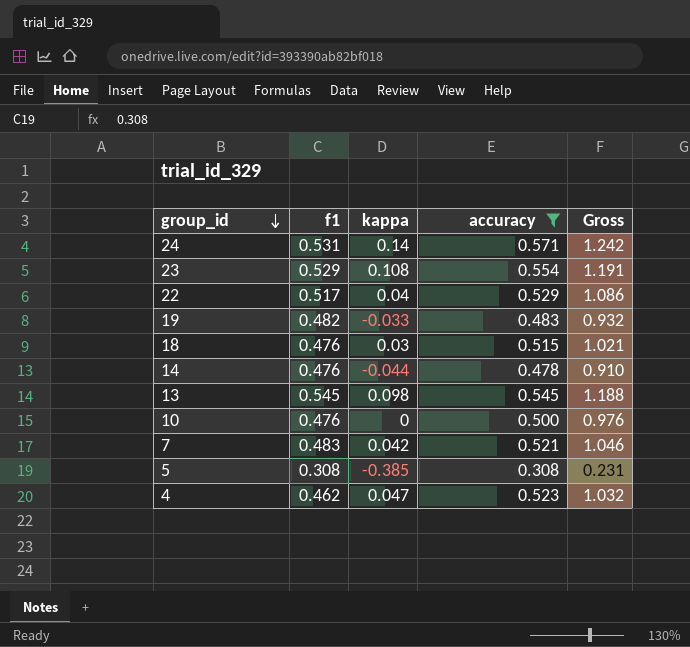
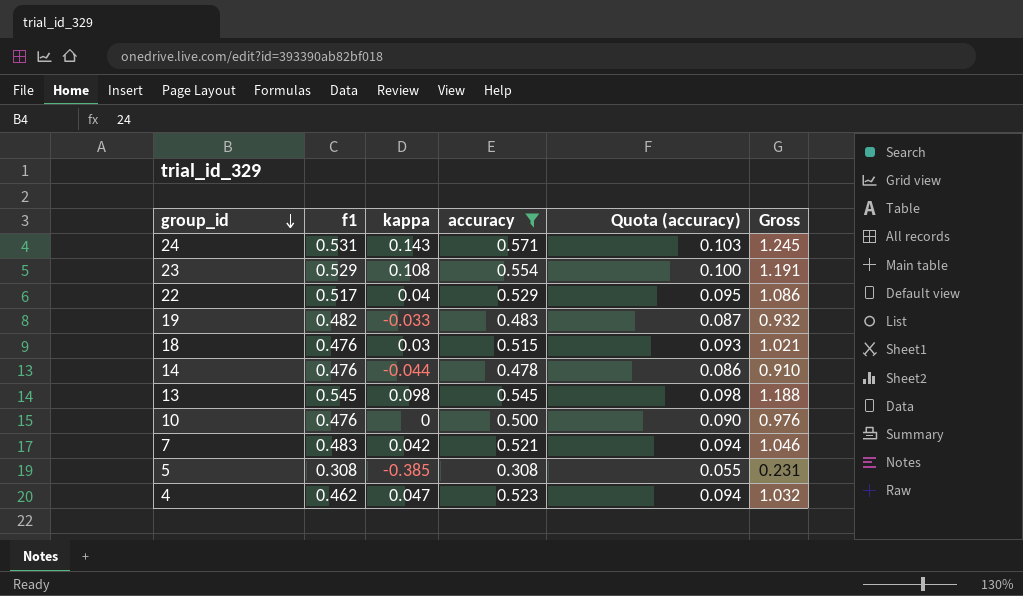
column Quota (accuracy) | formula: none -> [accuracy] * 0.18
24 | kappa: 0.14 -> 0.143
24 | Gross: 1.242 -> 1.245

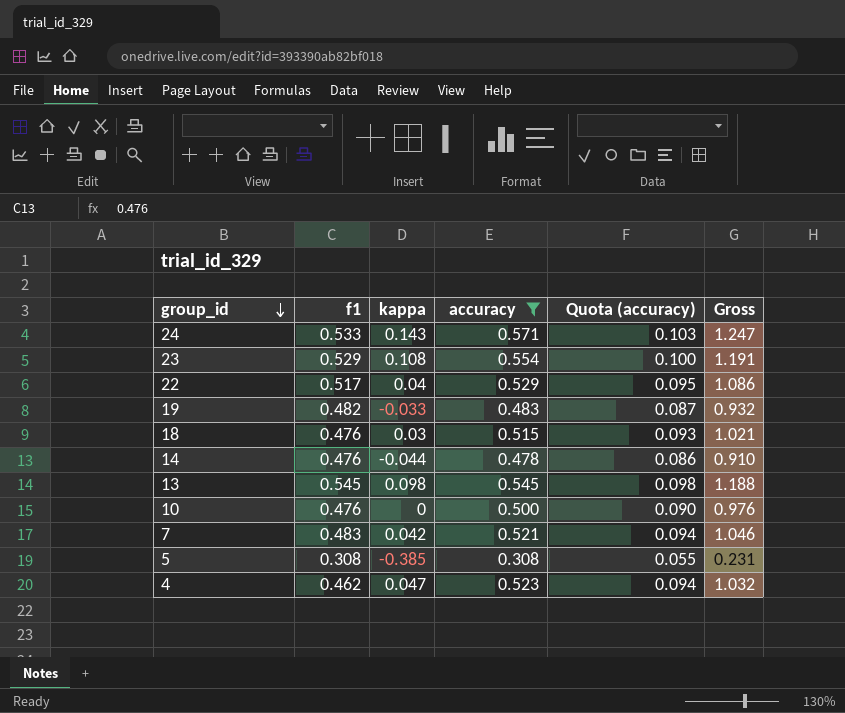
24 | f1: 0.531 -> 0.533
24 | Gross: 1.245 -> 1.247

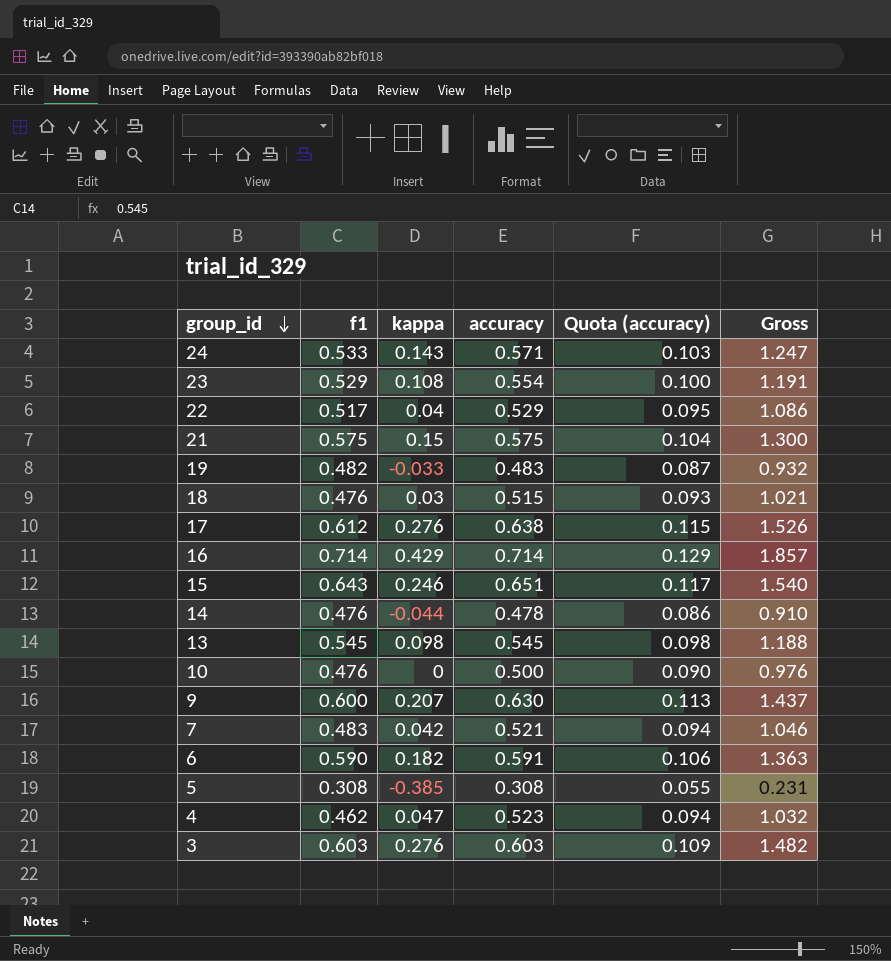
filter: accuracy <= 0.571 -> none

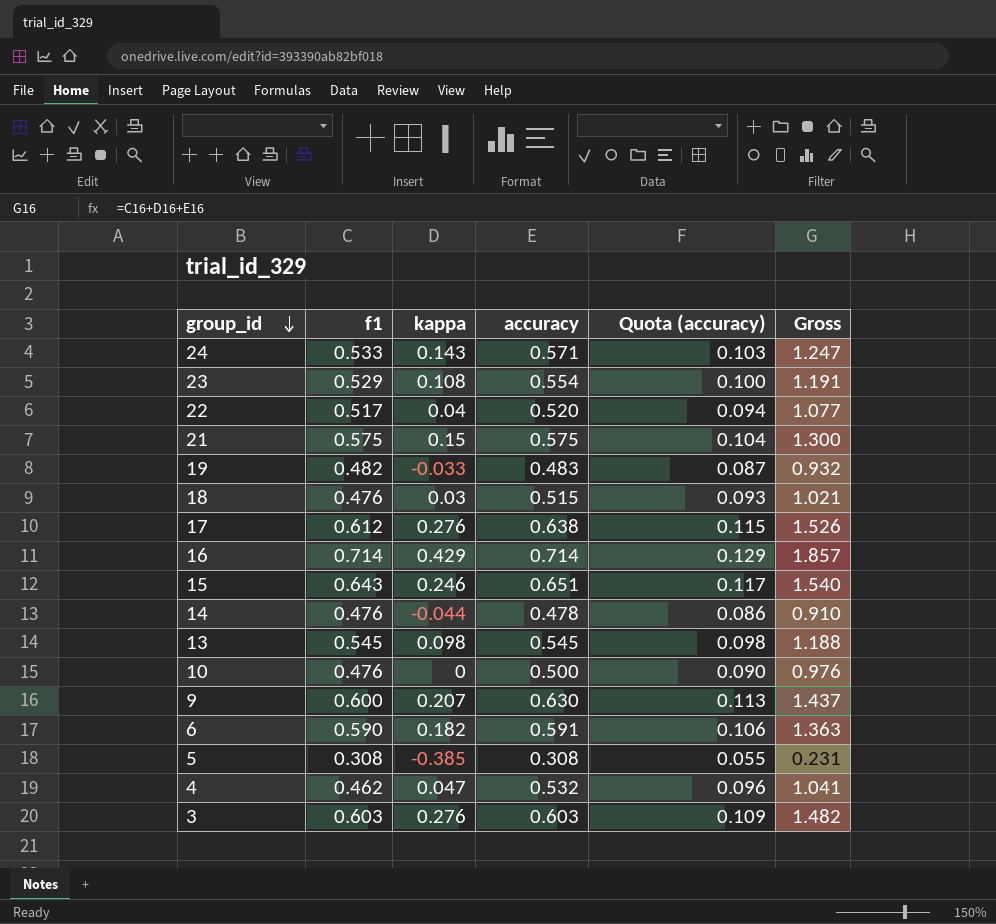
row 7: 0.483 | 0.042 | 0.521 | 0.094 | 1.046 -> none
22 | accuracy: 0.529 -> 0.520
22 | Quota (accuracy): 0.095 -> 0.094
22 | Gross: 1.086 -> 1.077
4 | accuracy: 0.523 -> 0.532
4 | Quota (accuracy): 0.094 -> 0.096
4 | Gross: 1.032 -> 1.041

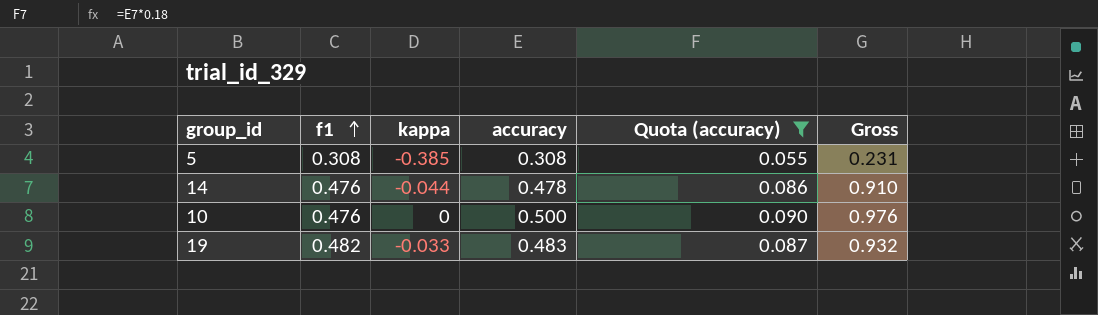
filter: none -> Quota (accuracy) <= 0.090
row order: group_id descending -> f1 ascending

